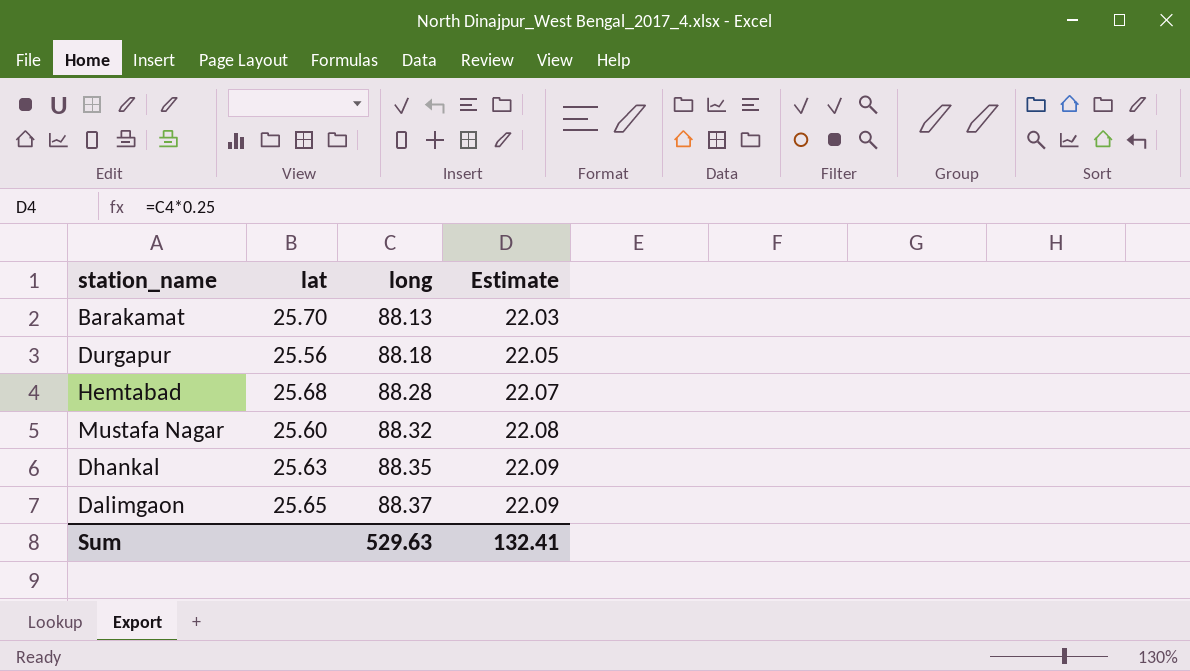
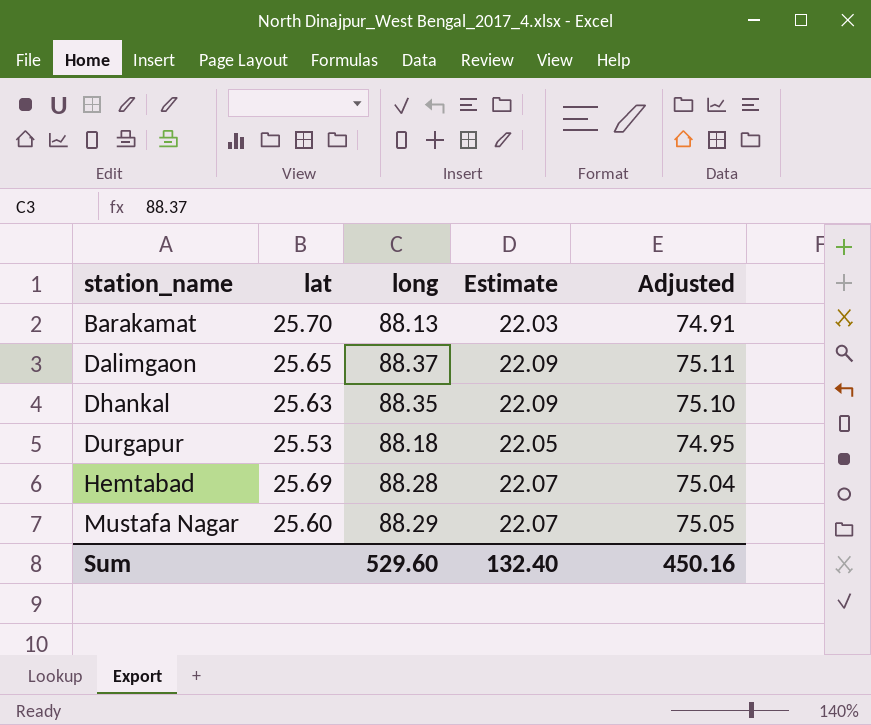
row order: long ascending -> station_name ascending
column Adjusted | formula: none -> [long] * 0.85
Durgapur | lat: 25.56 -> 25.53
Hemtabad | lat: 25.68 -> 25.69
Mustafa Nagar | long: 88.32 -> 88.29
Mustafa Nagar | Estimate: 22.08 -> 22.07
Sum | long: 529.63 -> 529.60
Sum | Estimate: 132.41 -> 132.40

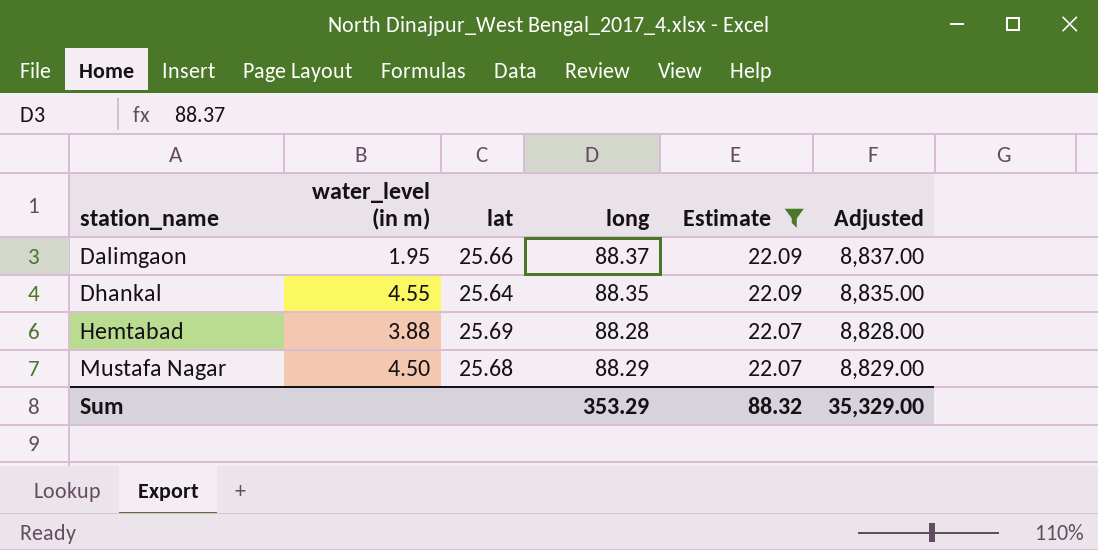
filter: none -> Estimate >= 22.07
column water_level (in m) | position: none -> 2
column Adjusted | formula: [long] * 0.85 -> [long] * 100
Dalimgaon | lat: 25.65 -> 25.66
Dhankal | lat: 25.63 -> 25.64
Mustafa Nagar | lat: 25.60 -> 25.68
Sum | long: 529.60 -> 353.29
Sum | Estimate: 132.40 -> 88.32
Sum | Adjusted: 450.16 -> 35,329.00

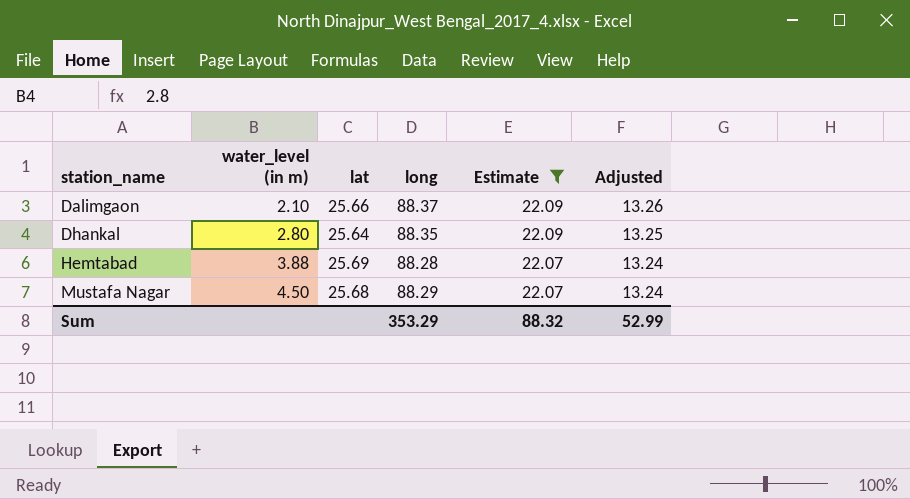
column Adjusted | formula: [long] * 100 -> [long] * 0.15
Dalimgaon | water_level (in m): 1.95 -> 2.10
Dhankal | water_level (in m): 4.55 -> 2.80
Sum | Adjusted: 35,329.00 -> 52.99

